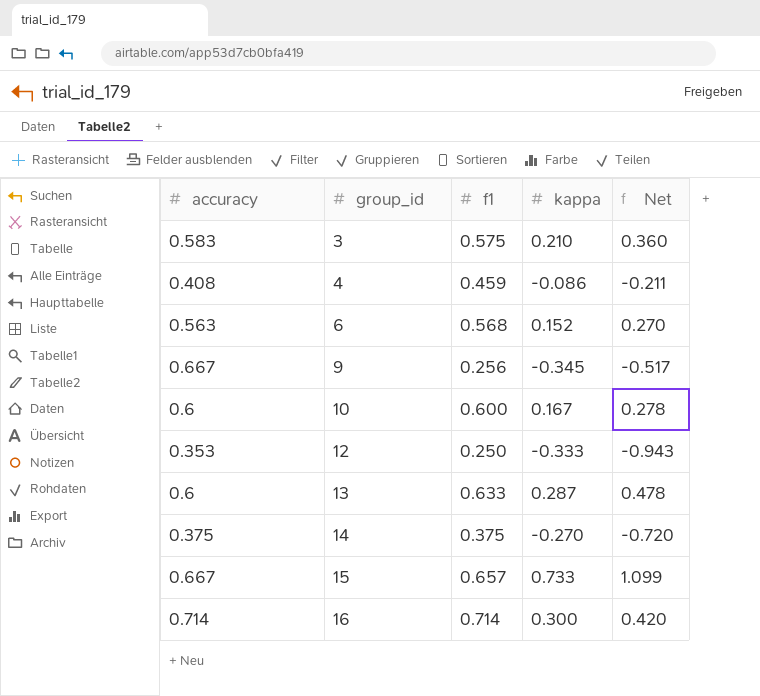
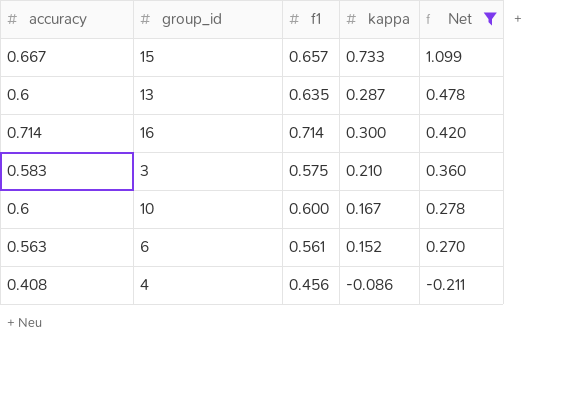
filter: none -> Net >= -0.211
row order: group_id ascending -> Net descending
13 | f1: 0.633 -> 0.635
6 | f1: 0.568 -> 0.561
4 | f1: 0.459 -> 0.456

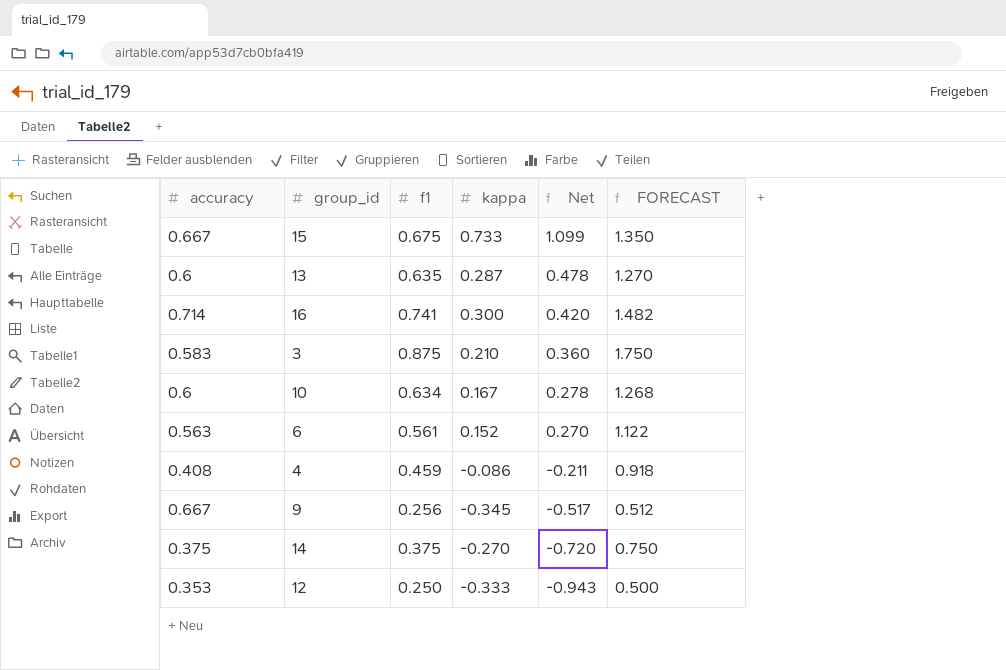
filter: Net >= -0.211 -> none
column FORECAST | formula: none -> [f1] * 2
15 | f1: 0.657 -> 0.675
16 | f1: 0.714 -> 0.741
3 | f1: 0.575 -> 0.875
10 | f1: 0.600 -> 0.634
4 | f1: 0.456 -> 0.459

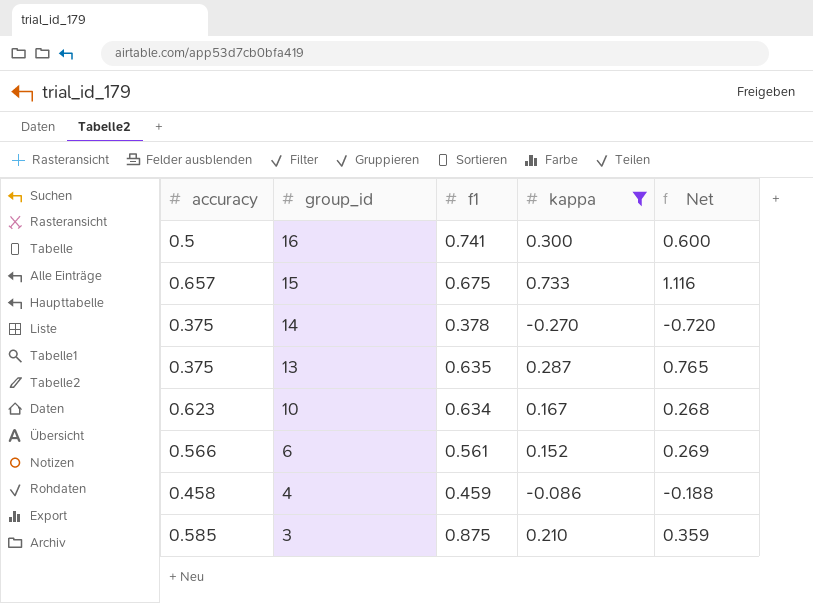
filter: none -> kappa >= -0.270
row order: Net descending -> group_id descending
column FORECAST | formula: [f1] * 2 -> none
16 | accuracy: 0.714 -> 0.5
16 | Net: 0.420 -> 0.600
15 | accuracy: 0.667 -> 0.657
15 | Net: 1.099 -> 1.116
14 | f1: 0.375 -> 0.378
13 | accuracy: 0.6 -> 0.375
13 | Net: 0.478 -> 0.765
10 | accuracy: 0.6 -> 0.623
10 | Net: 0.278 -> 0.268
6 | accuracy: 0.563 -> 0.566
6 | Net: 0.270 -> 0.269
4 | accuracy: 0.408 -> 0.458
4 | Net: -0.211 -> -0.188
3 | accuracy: 0.583 -> 0.585
3 | Net: 0.360 -> 0.359

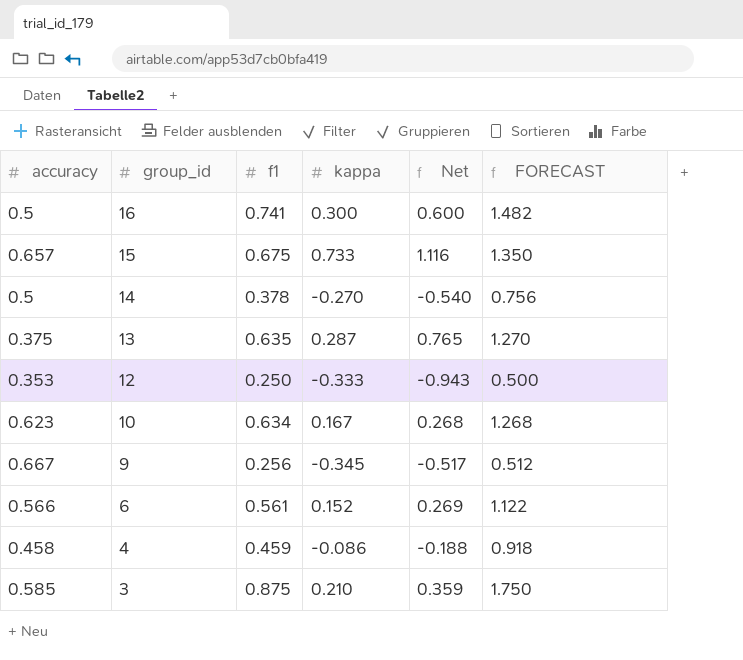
filter: kappa >= -0.270 -> none
column FORECAST | formula: none -> [f1] * 2
14 | accuracy: 0.375 -> 0.5
14 | Net: -0.720 -> -0.540

